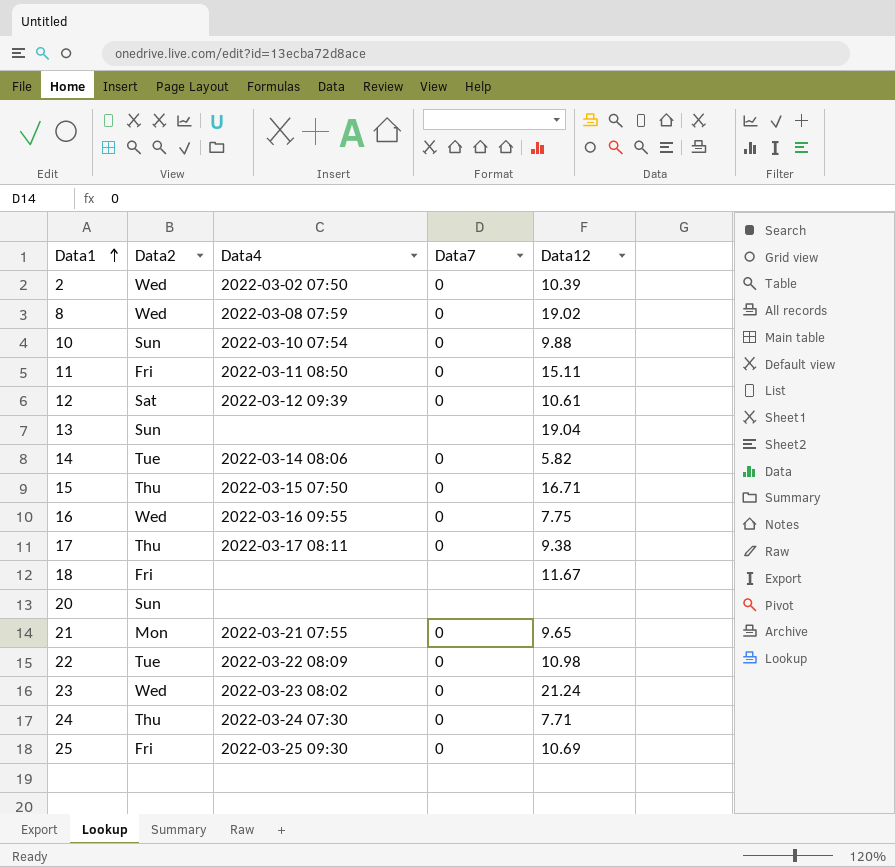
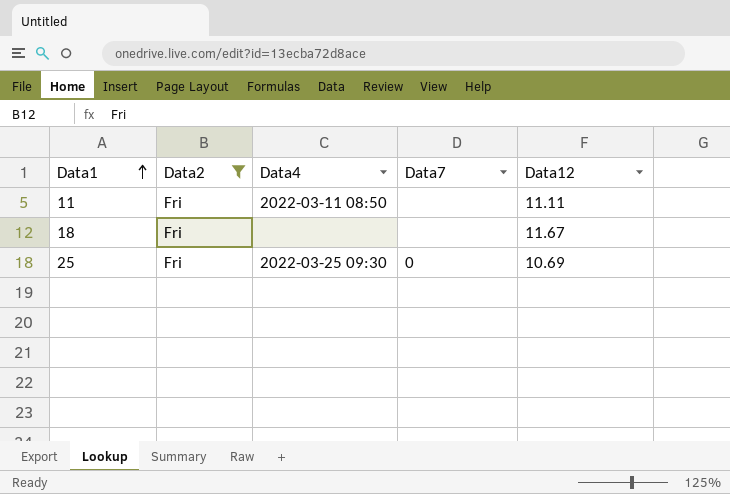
filter: none -> Data2 = Fri
11 | Data7: 0 -> none
11 | Data12: 15.11 -> 11.11

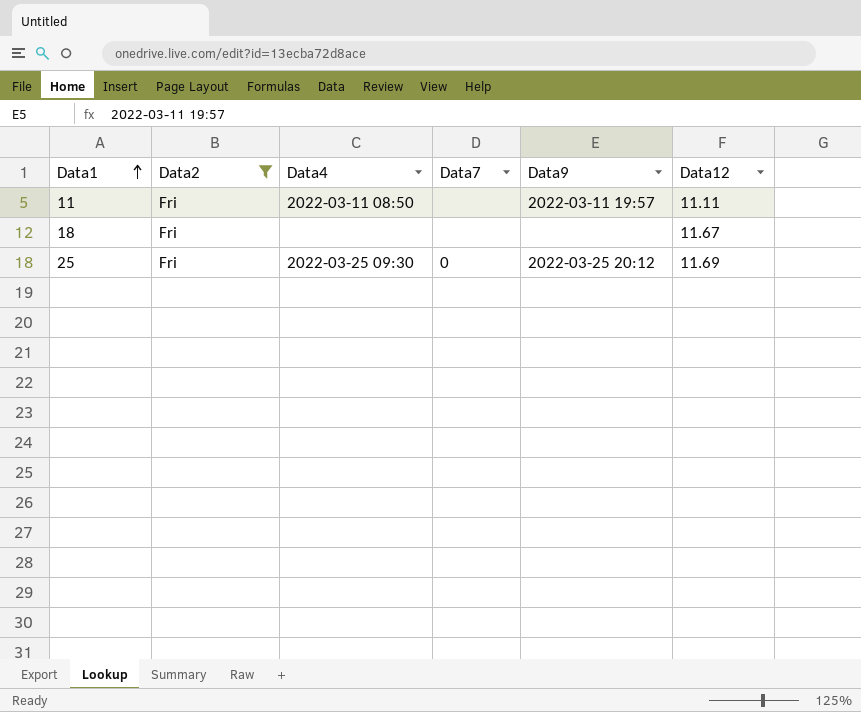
column Data9 | position: none -> 5
25 | Data12: 10.69 -> 11.69

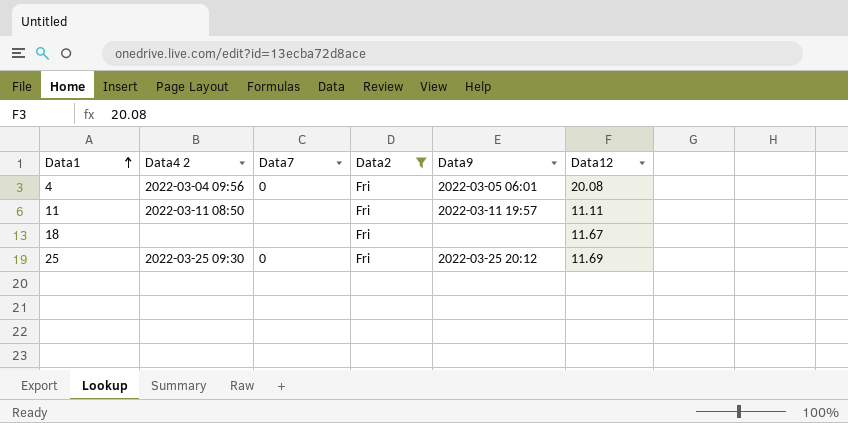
column name: Data4 -> Data4 2
column Data2 | position: 2 -> 4
row 4: none -> 2022-03-04 09:56 | 0 | Fri | 2022-03-05 06:01 | 20.08

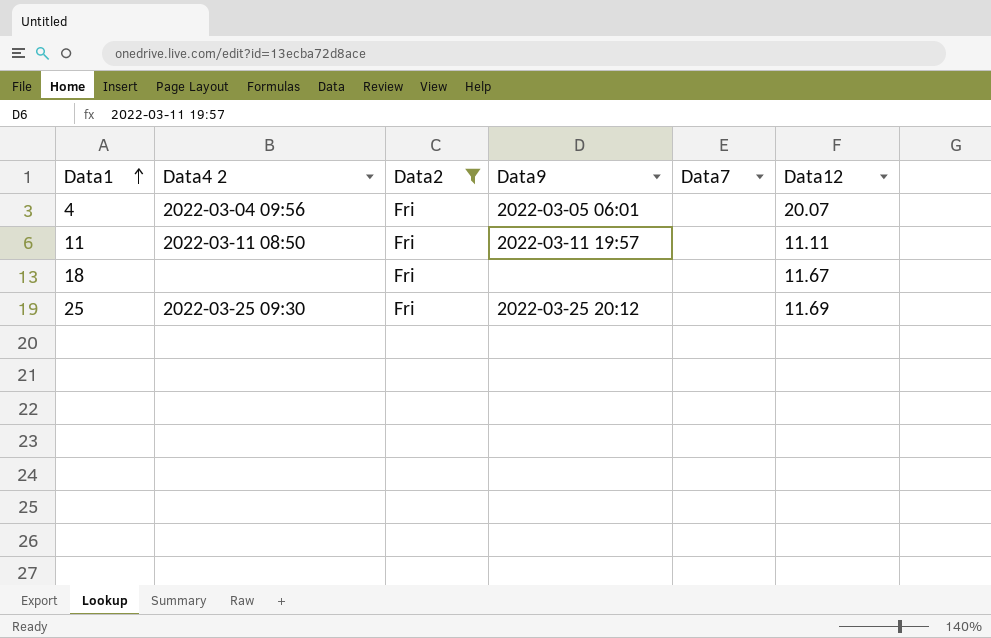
column Data7 | position: 3 -> 5
4 | Data7: 0 -> none
4 | Data12: 20.08 -> 20.07
25 | Data7: 0 -> none

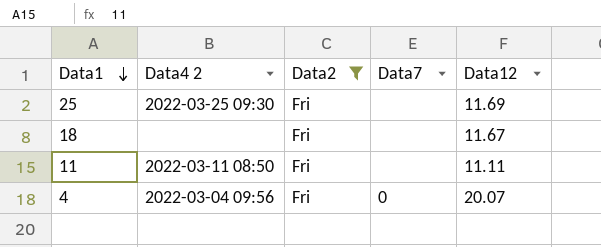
row order: Data1 ascending -> Data1 descending
column Data9 | position: 4 -> none
4 | Data7: none -> 0

